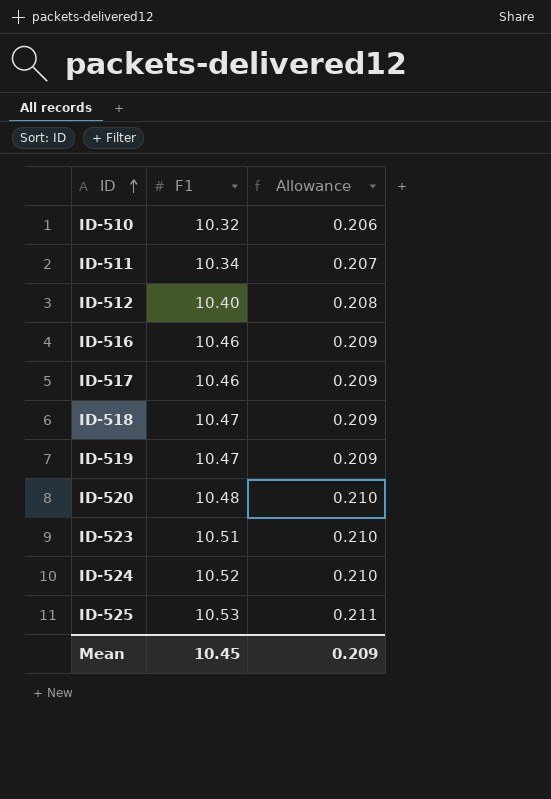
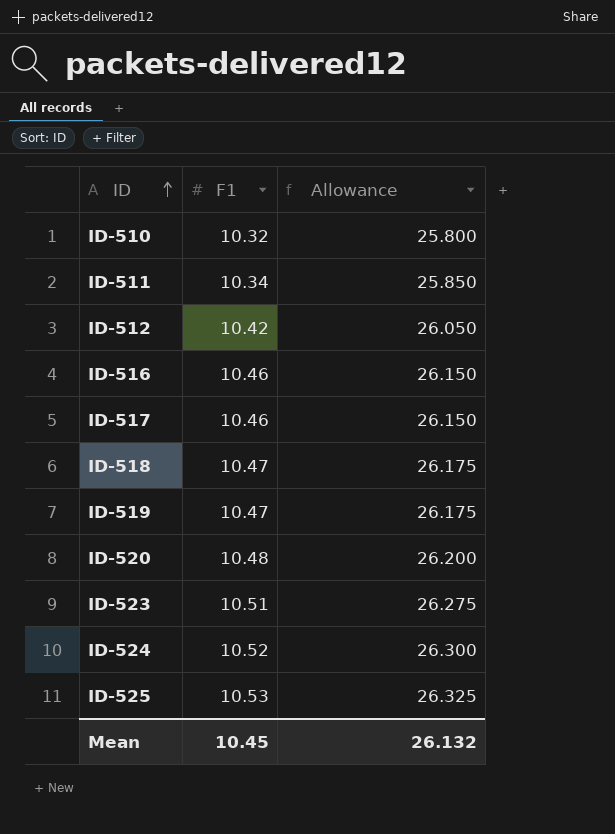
column Allowance | formula: [F1] * 0.02 -> [F1] * 2.5
ID-512 | F1: 10.40 -> 10.42
Mean | Allowance: 0.209 -> 26.132

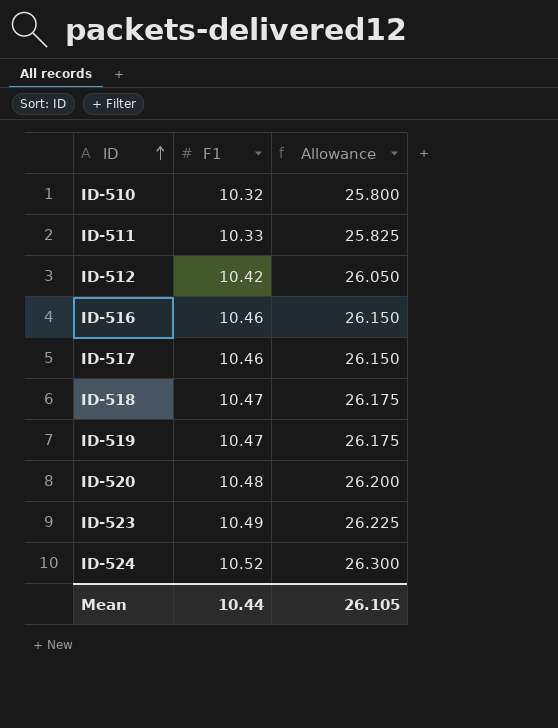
row ID-525: 10.53 | 26.325 -> none
ID-511 | F1: 10.34 -> 10.33
ID-511 | Allowance: 25.850 -> 25.825
ID-523 | F1: 10.51 -> 10.49
ID-523 | Allowance: 26.275 -> 26.225
Mean | F1: 10.45 -> 10.44
Mean | Allowance: 26.132 -> 26.105

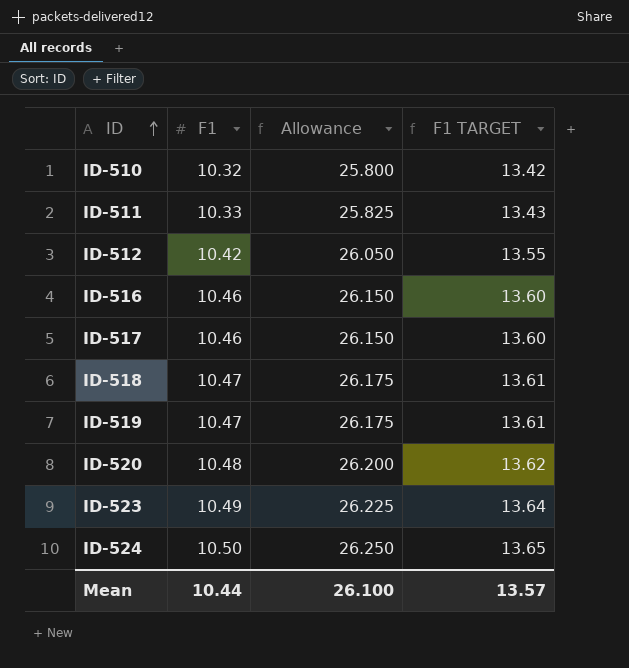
column F1 TARGET | formula: none -> [F1] * 1.3
ID-524 | F1: 10.52 -> 10.50
ID-524 | Allowance: 26.300 -> 26.250
Mean | Allowance: 26.105 -> 26.100

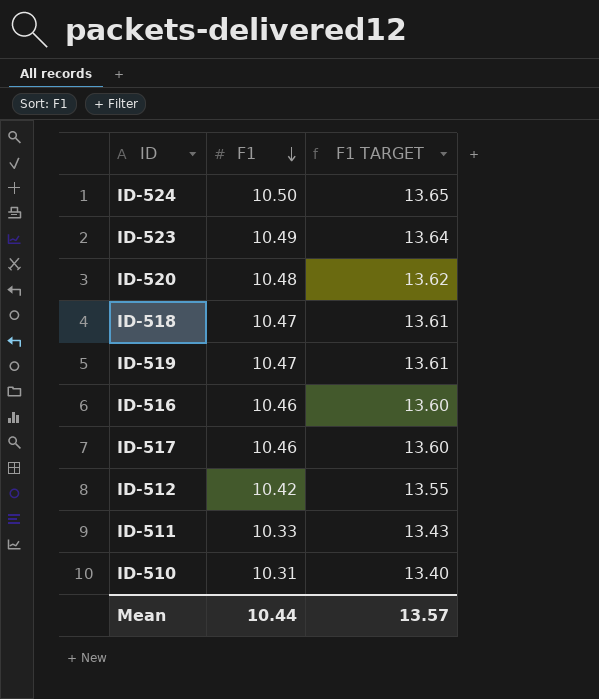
row order: ID ascending -> F1 descending
column Allowance | formula: [F1] * 2.5 -> none
ID-510 | F1: 10.32 -> 10.31
ID-510 | F1 TARGET: 13.42 -> 13.40

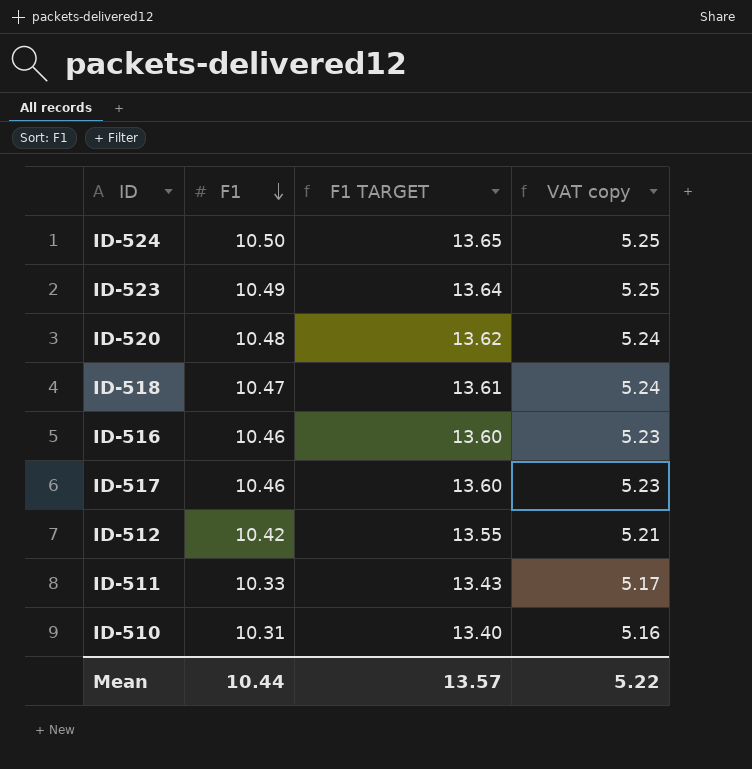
column VAT copy | formula: none -> [F1] * 0.5
row ID-519: 10.47 | 13.61 -> none

